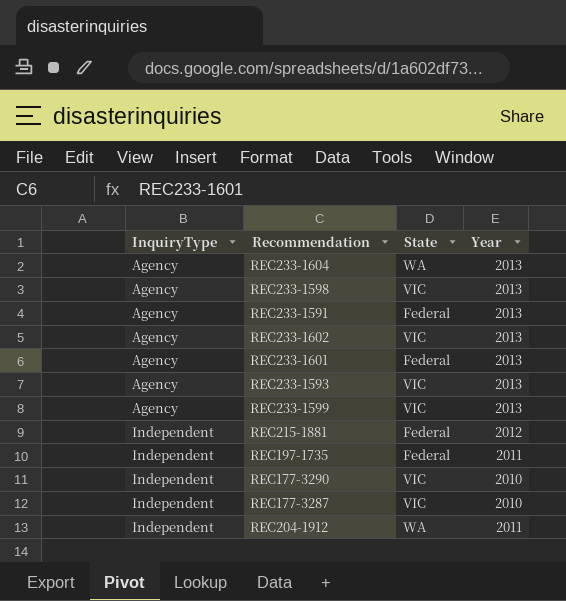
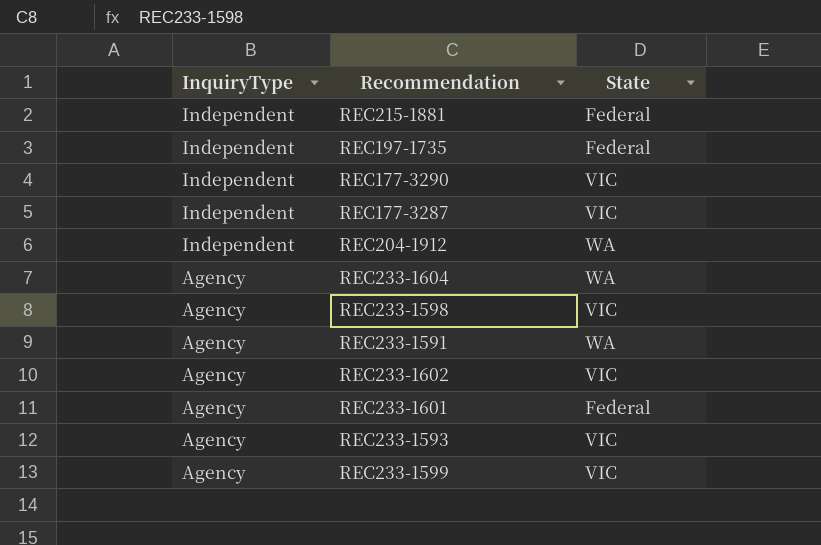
row order: InquiryType ascending -> InquiryType descending
column Year | position: 4 -> none
REC233-1591 | State: Federal -> WA

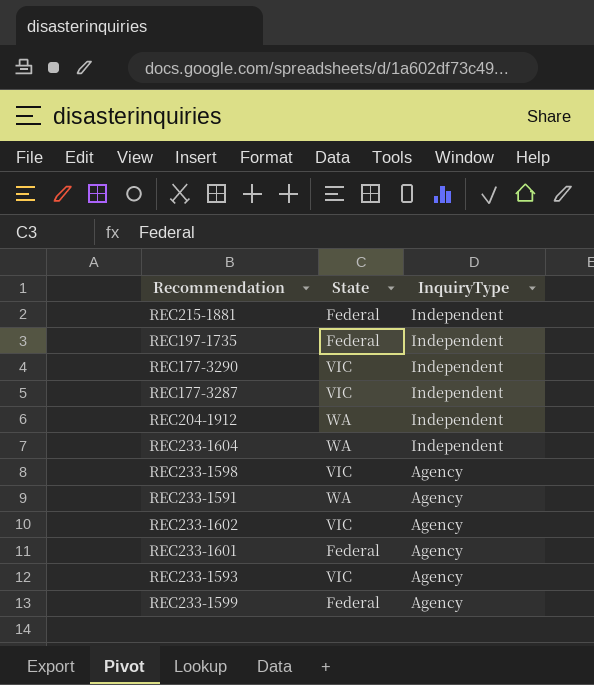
column InquiryType | position: 1 -> 3
REC233-1604 | InquiryType: Agency -> Independent
REC233-1599 | State: VIC -> Federal

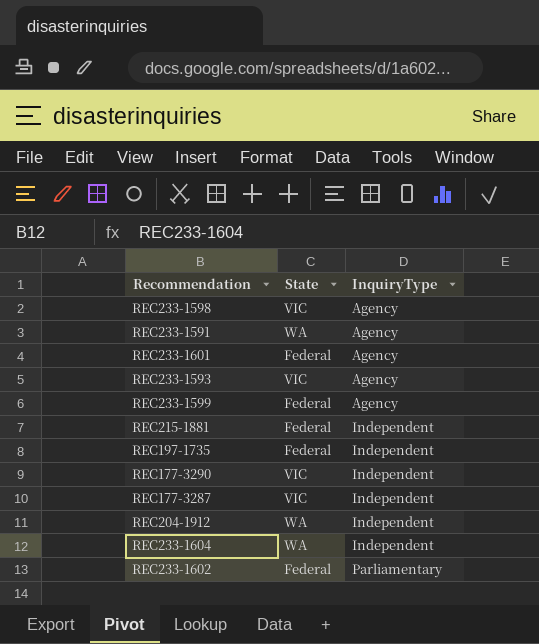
row order: InquiryType descending -> InquiryType ascending
REC233-1602 | State: VIC -> Federal
REC233-1602 | InquiryType: Agency -> Parliamentary

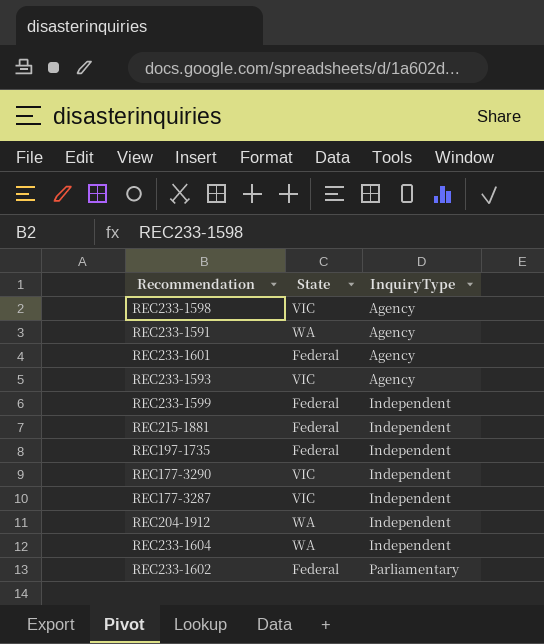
REC233-1599 | InquiryType: Agency -> Independent

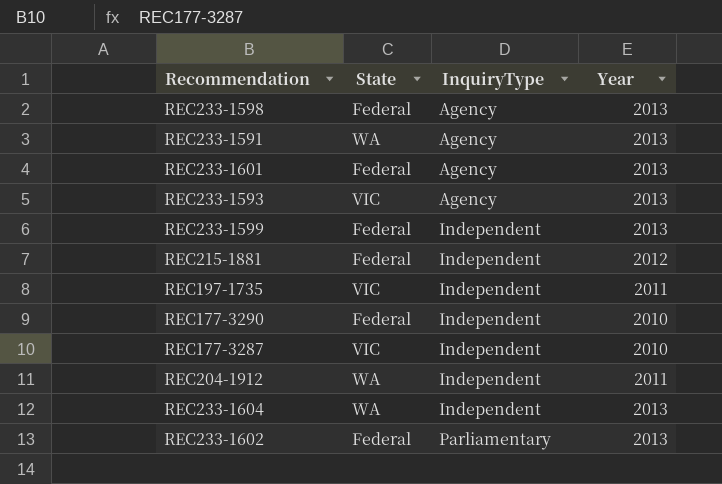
column Year | position: none -> 4
REC233-1598 | State: VIC -> Federal
REC197-1735 | State: Federal -> VIC
REC177-3290 | State: VIC -> Federal

